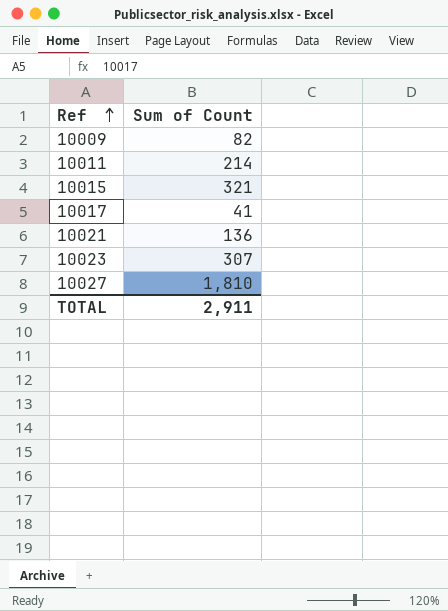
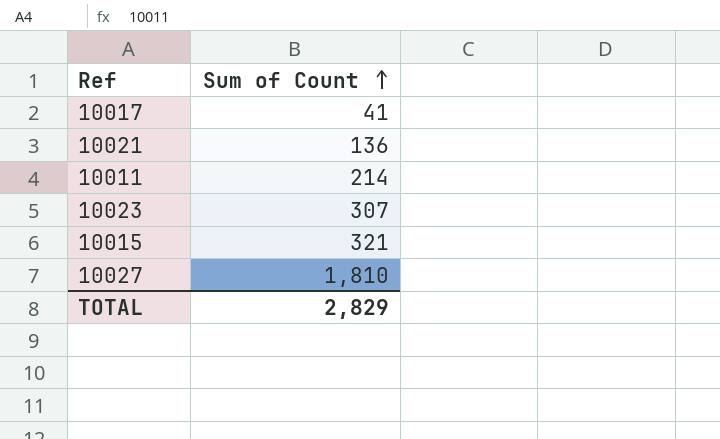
row order: Ref ascending -> Sum of Count ascending
row 10009: 82 -> none
TOTAL | Sum of Count: 2,911 -> 2,829

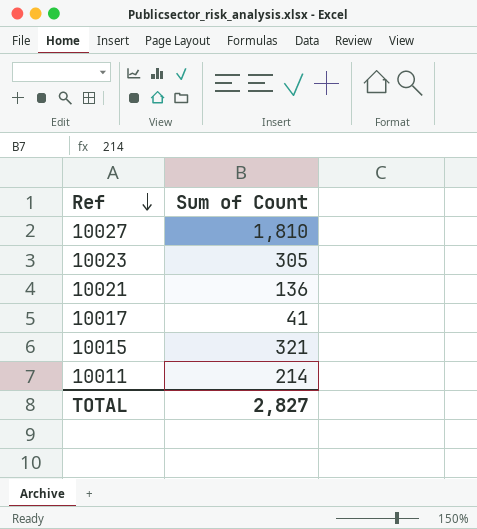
row order: Sum of Count ascending -> Ref descending
10023 | Sum of Count: 307 -> 305
TOTAL | Sum of Count: 2,829 -> 2,827

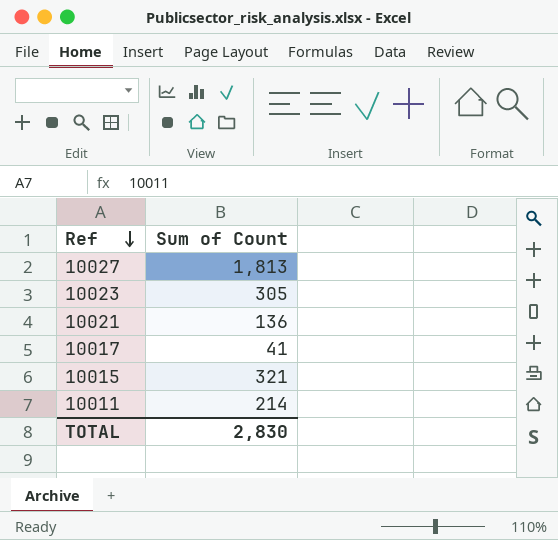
10027 | Sum of Count: 1,810 -> 1,813
TOTAL | Sum of Count: 2,827 -> 2,830

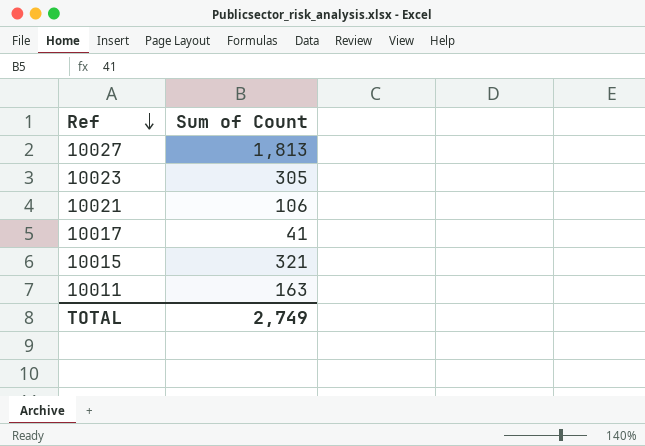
10021 | Sum of Count: 136 -> 106
10011 | Sum of Count: 214 -> 163
TOTAL | Sum of Count: 2,830 -> 2,749

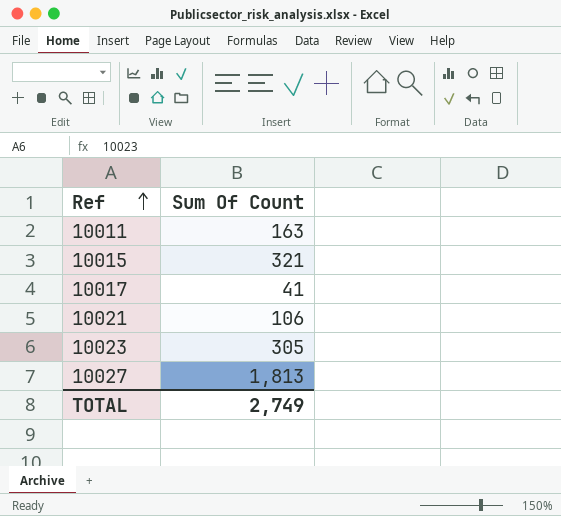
row order: Ref descending -> Ref ascending
column name: Sum of Count -> Sum Of Count

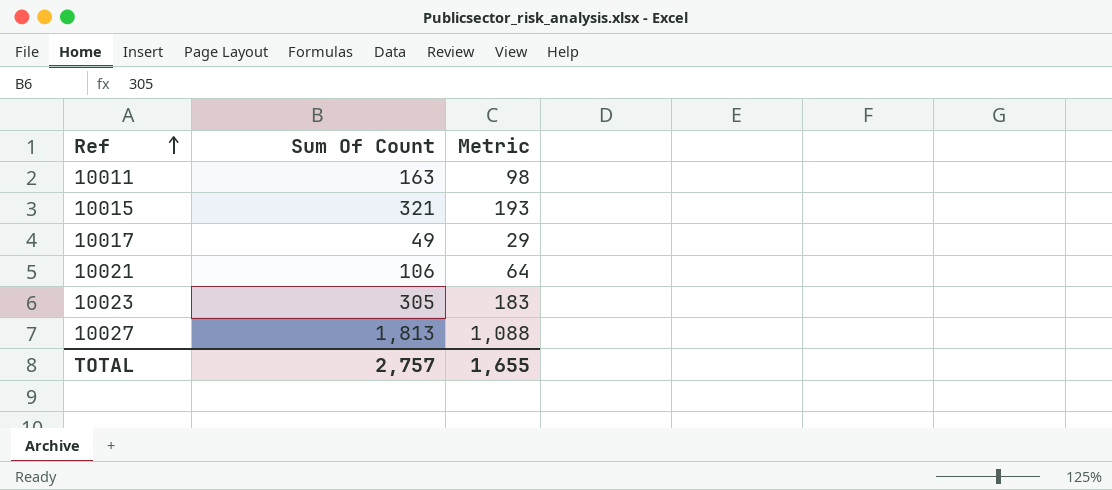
column Metric | formula: none -> [Sum Of Count] * 0.6
10017 | Sum Of Count: 41 -> 49
TOTAL | Sum Of Count: 2,749 -> 2,757

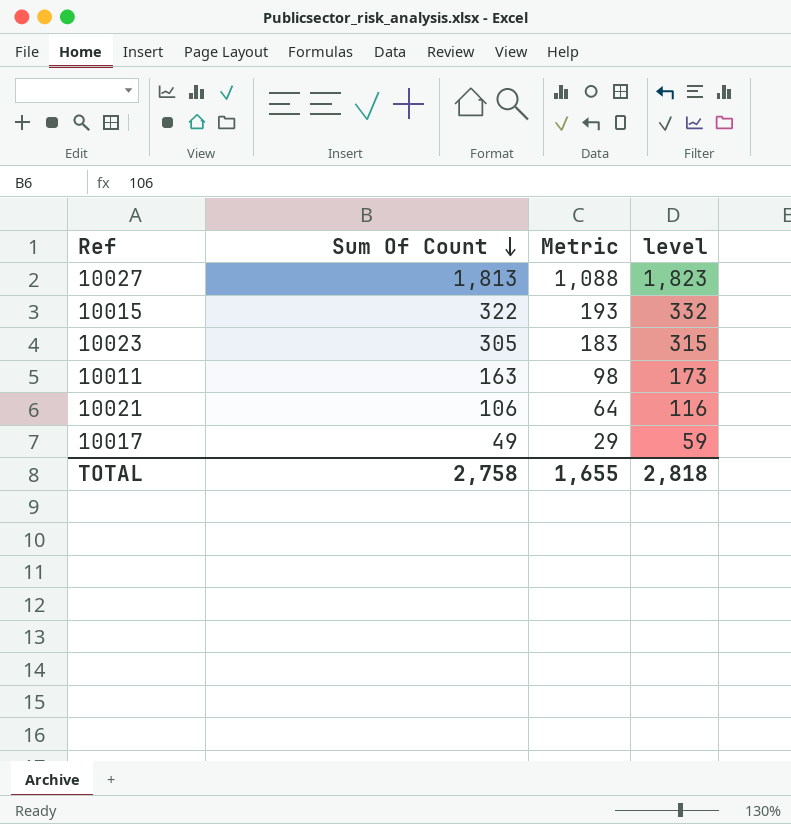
row order: Ref ascending -> Sum Of Count descending
column level | formula: none -> [Sum Of Count] + 10
10015 | Sum Of Count: 321 -> 322
TOTAL | Sum Of Count: 2,757 -> 2,758

